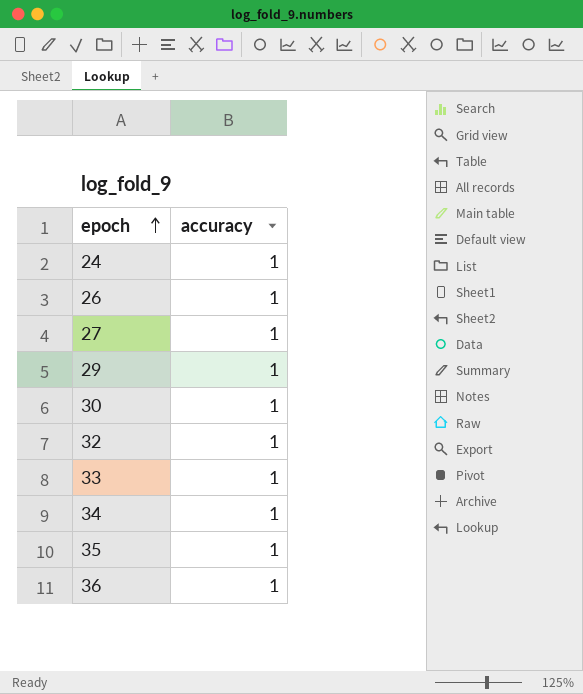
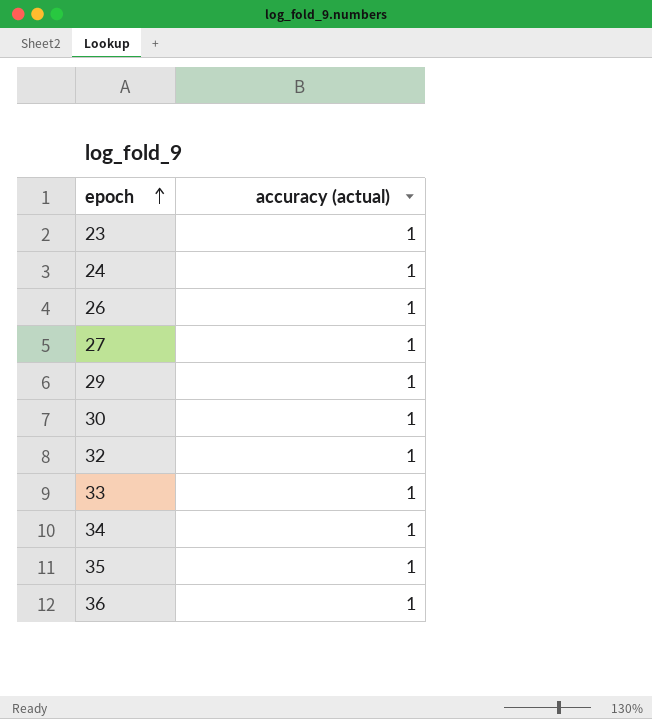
column name: accuracy -> accuracy (actual)
row 23: none -> 1

